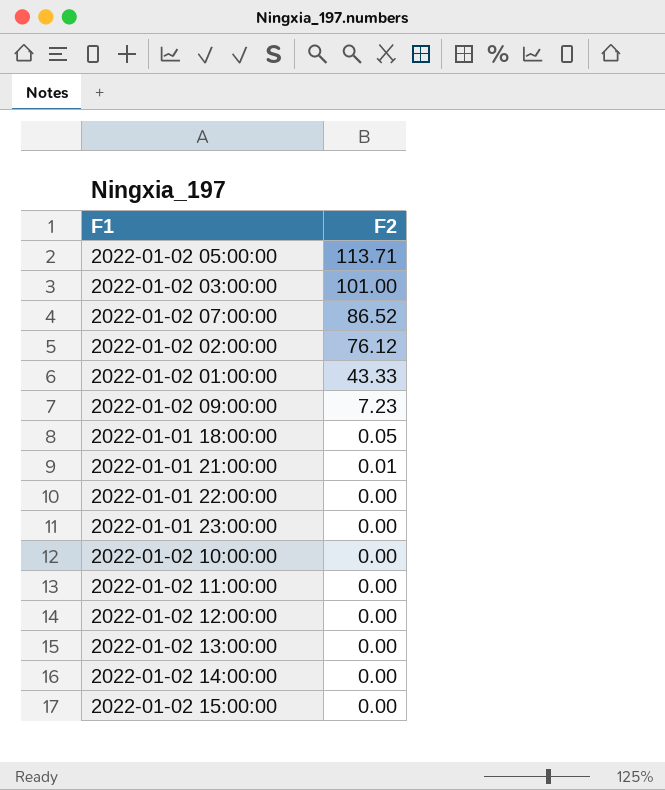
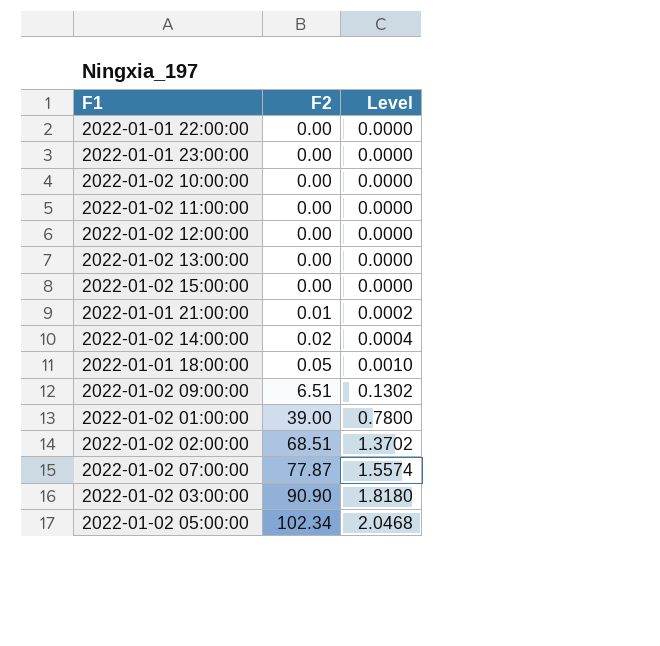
row order: F2 descending -> F2 ascending
column Level | formula: none -> [F2] * 0.02
2022-01-02 14:00:00 | F2: 0.00 -> 0.02
2022-01-02 09:00:00 | F2: 7.23 -> 6.51
2022-01-02 01:00:00 | F2: 43.33 -> 39.00
2022-01-02 02:00:00 | F2: 76.12 -> 68.51
2022-01-02 07:00:00 | F2: 86.52 -> 77.87
2022-01-02 03:00:00 | F2: 101.00 -> 90.90
2022-01-02 05:00:00 | F2: 113.71 -> 102.34

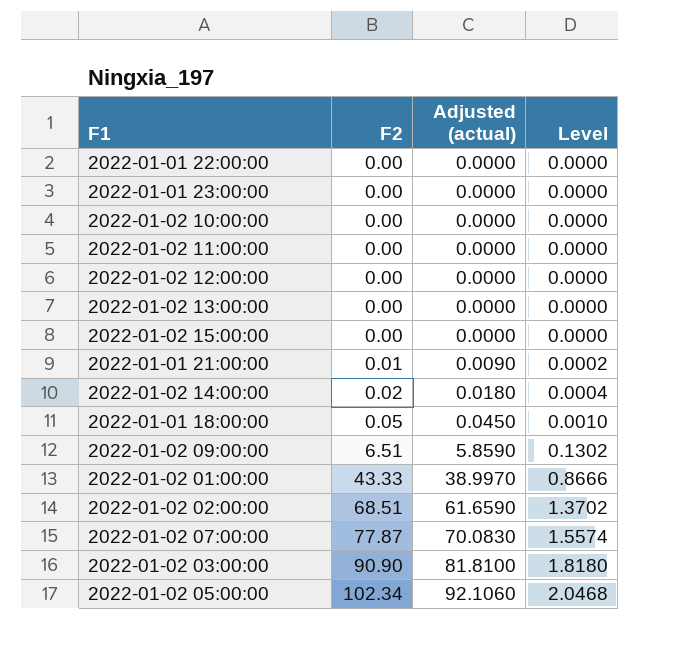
column Adjusted (actual) | formula: none -> [F2] * 0.9
2022-01-02 01:00:00 | F2: 39.00 -> 43.33
2022-01-02 01:00:00 | Level: 0.7800 -> 0.8666

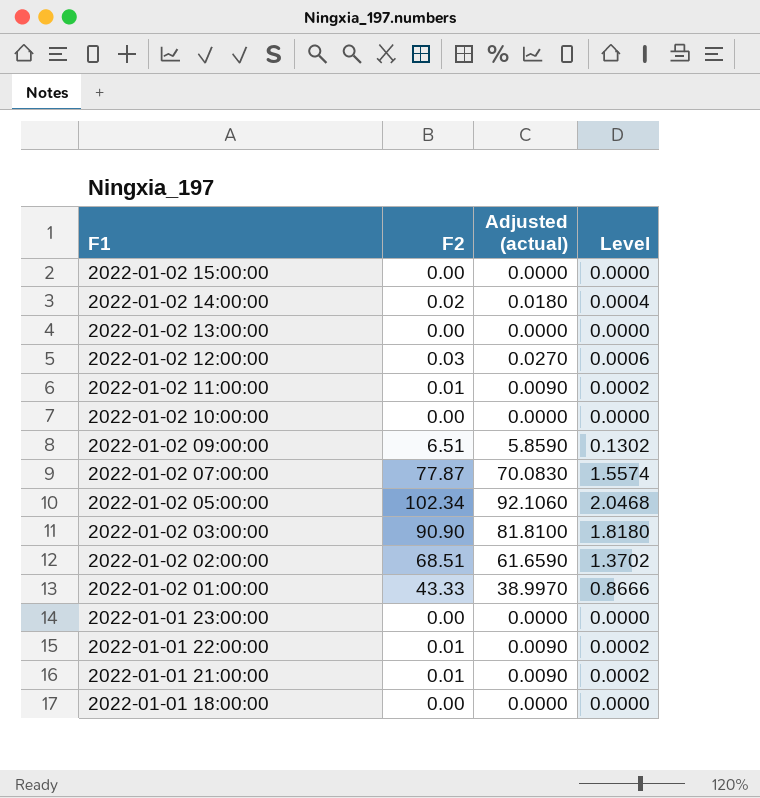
row order: F2 ascending -> F1 descending
2022-01-02 12:00:00 | F2: 0.00 -> 0.03
2022-01-02 12:00:00 | Adjusted (actual): 0.0000 -> 0.0270
2022-01-02 12:00:00 | Level: 0.0000 -> 0.0006
2022-01-02 11:00:00 | F2: 0.00 -> 0.01
2022-01-02 11:00:00 | Adjusted (actual): 0.0000 -> 0.0090
2022-01-02 11:00:00 | Level: 0.0000 -> 0.0002
2022-01-01 22:00:00 | F2: 0.00 -> 0.01
2022-01-01 22:00:00 | Adjusted (actual): 0.0000 -> 0.0090
2022-01-01 22:00:00 | Level: 0.0000 -> 0.0002
2022-01-01 18:00:00 | F2: 0.05 -> 0.00
2022-01-01 18:00:00 | Adjusted (actual): 0.0450 -> 0.0000
2022-01-01 18:00:00 | Level: 0.0010 -> 0.0000

